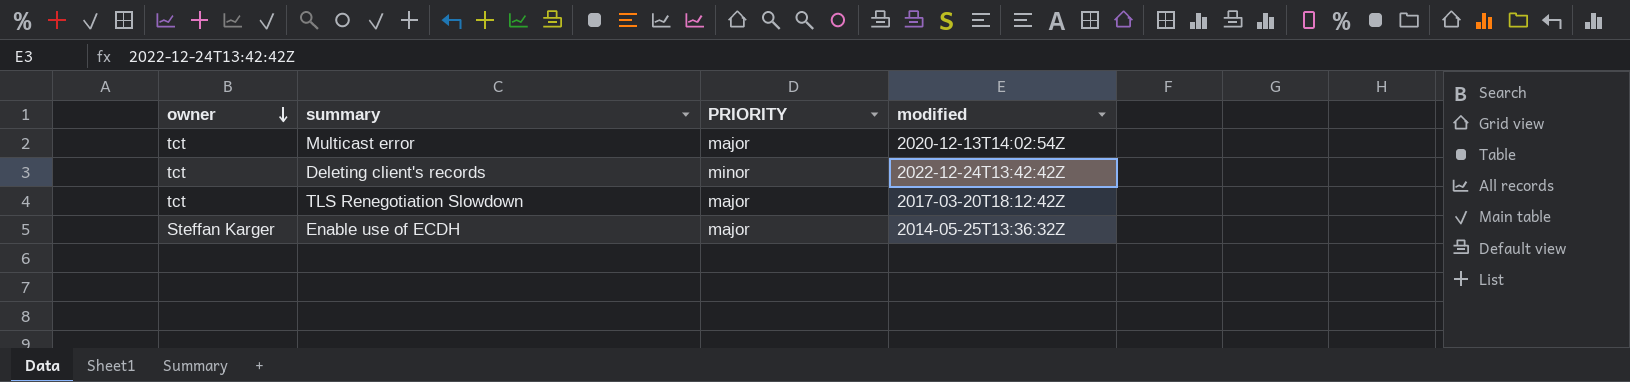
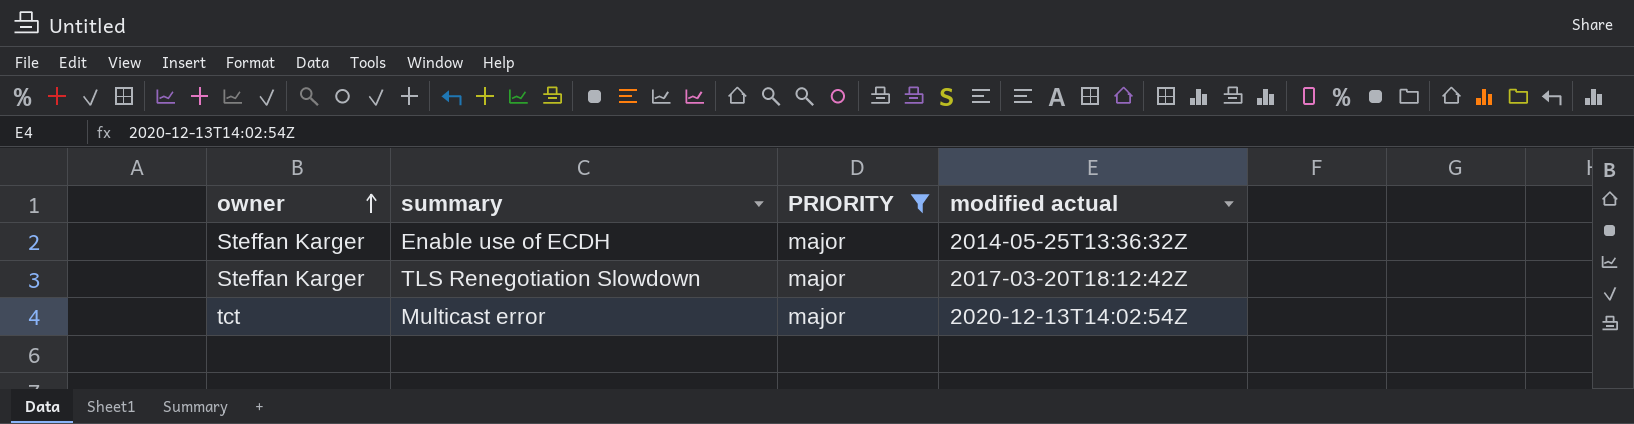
filter: none -> PRIORITY = major
row order: owner descending -> owner ascending
column name: modified -> modified actual
TLS Renegotiation Slowdown | owner: tct -> Steffan Karger

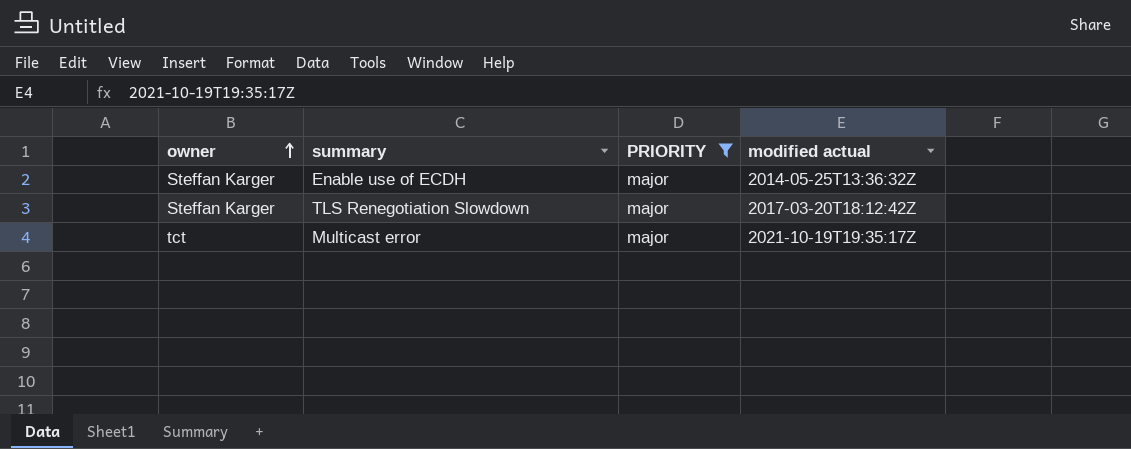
Multicast error | modified actual: 2020-12-13T14:02:54Z -> 2021-10-19T19:35:17Z

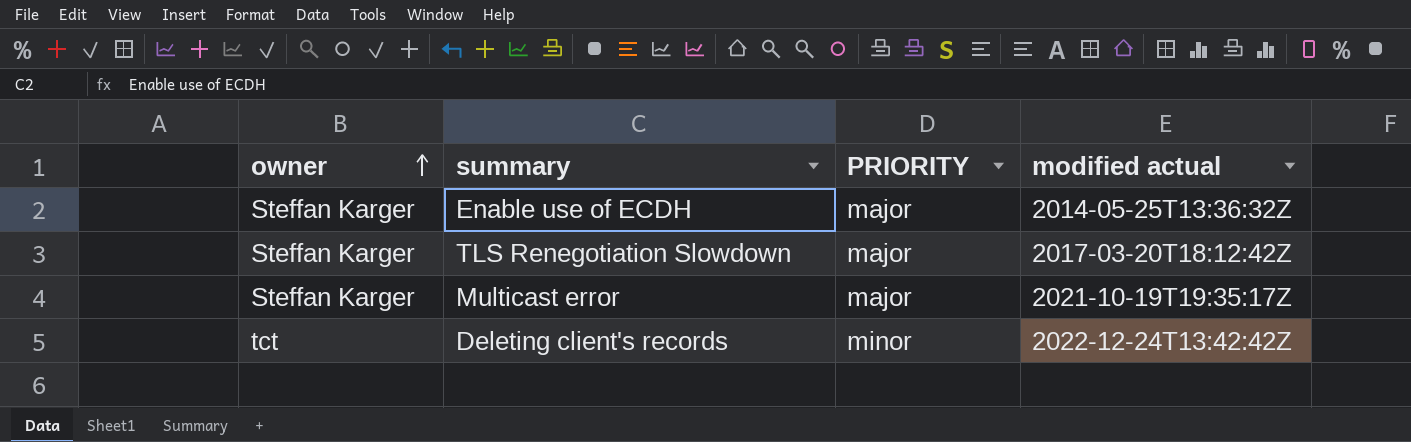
filter: PRIORITY = major -> none
Multicast error | owner: tct -> Steffan Karger

